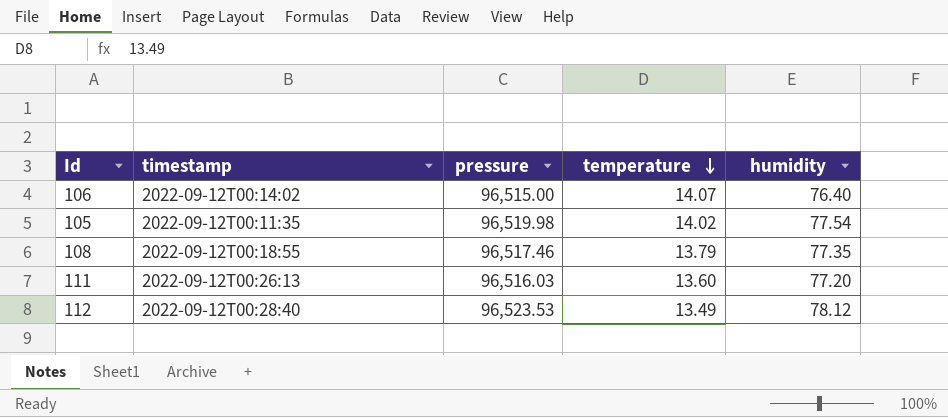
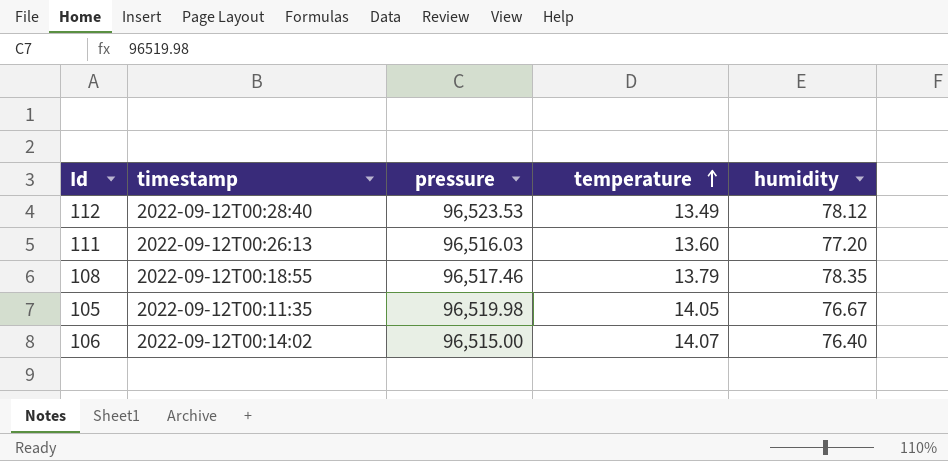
row order: temperature descending -> temperature ascending
108 | humidity: 77.35 -> 78.35
105 | temperature: 14.02 -> 14.05
105 | humidity: 77.54 -> 76.67

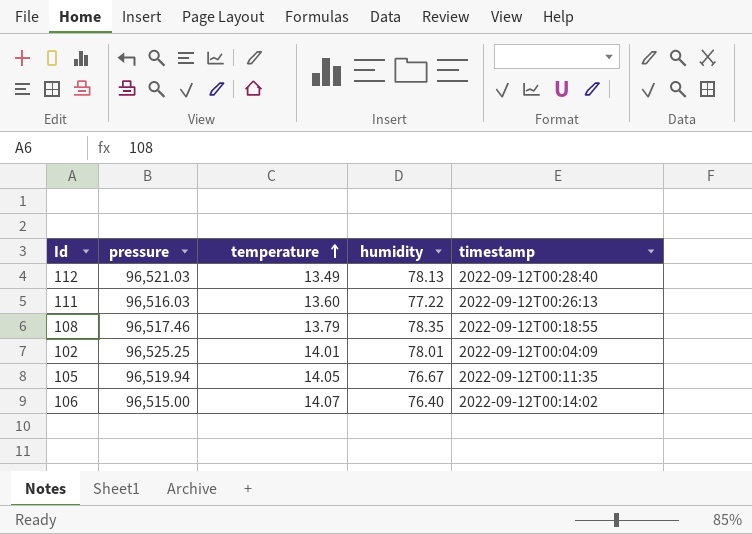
column timestamp | position: 2 -> 5
112 | pressure: 96,523.53 -> 96,521.03
112 | humidity: 78.12 -> 78.13
111 | humidity: 77.20 -> 77.22
row 102: none -> 96,525.25 | 14.01 | 78.01 | 2022-09-12T00:04:09
105 | pressure: 96,519.98 -> 96,519.94

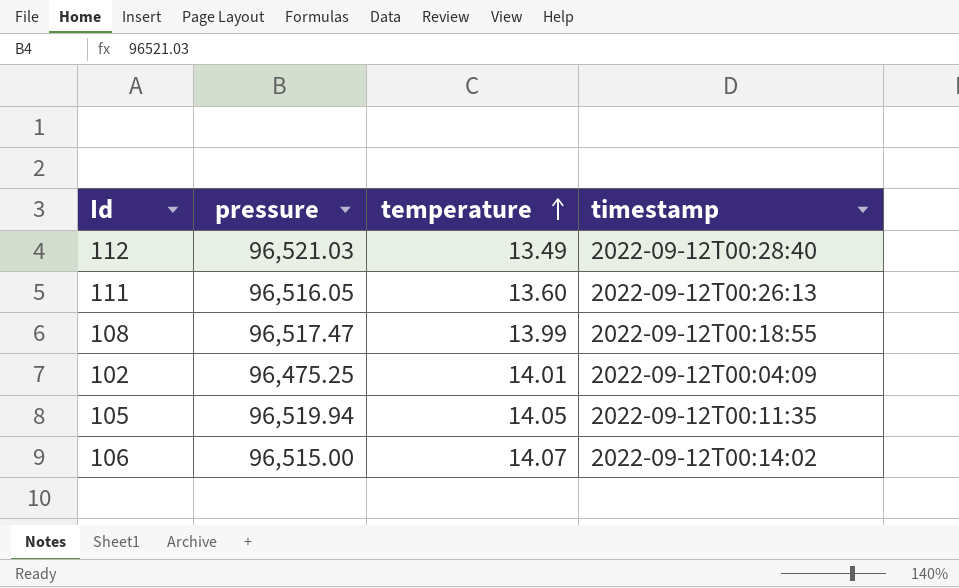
column humidity | position: 4 -> none
111 | pressure: 96,516.03 -> 96,516.05
108 | pressure: 96,517.46 -> 96,517.47
108 | temperature: 13.79 -> 13.99
102 | pressure: 96,525.25 -> 96,475.25

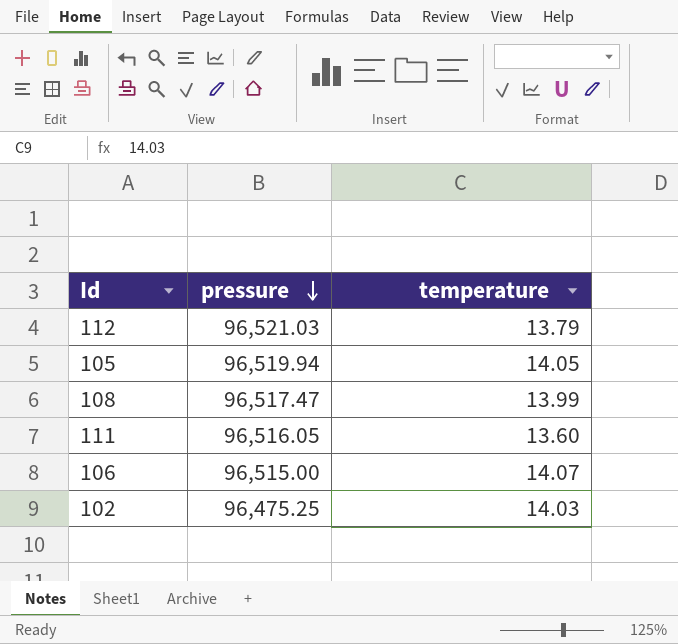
row order: temperature ascending -> pressure descending
column timestamp | position: 4 -> none
112 | temperature: 13.49 -> 13.79
102 | temperature: 14.01 -> 14.03

